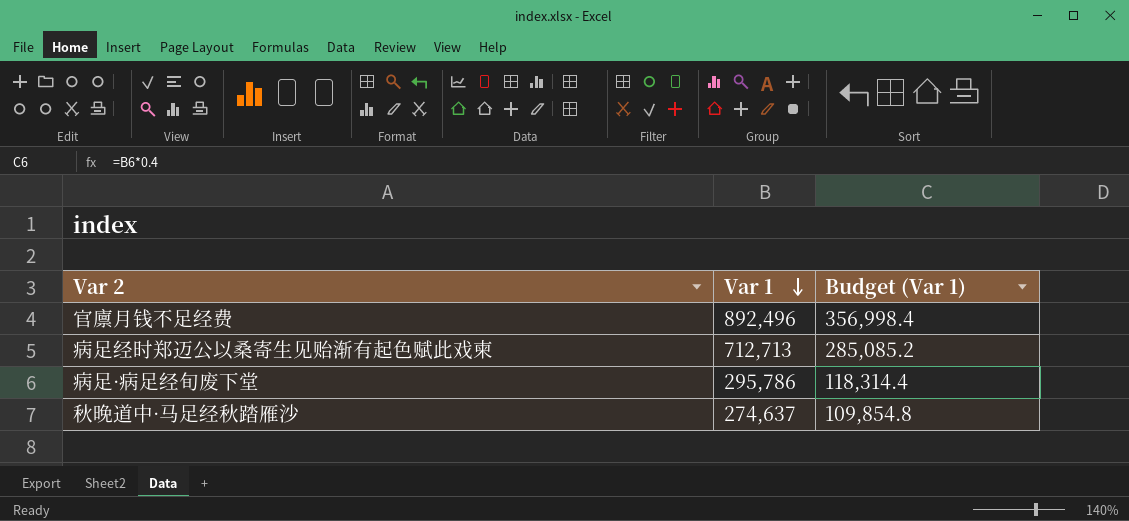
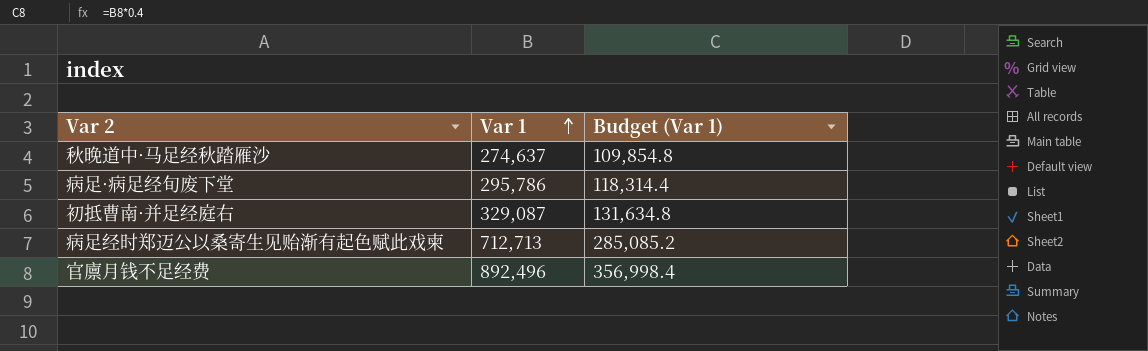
row order: Var 1 descending -> Var 1 ascending
row 初抵曹南·并足经庭右: none -> 329,087 | 131,634.8

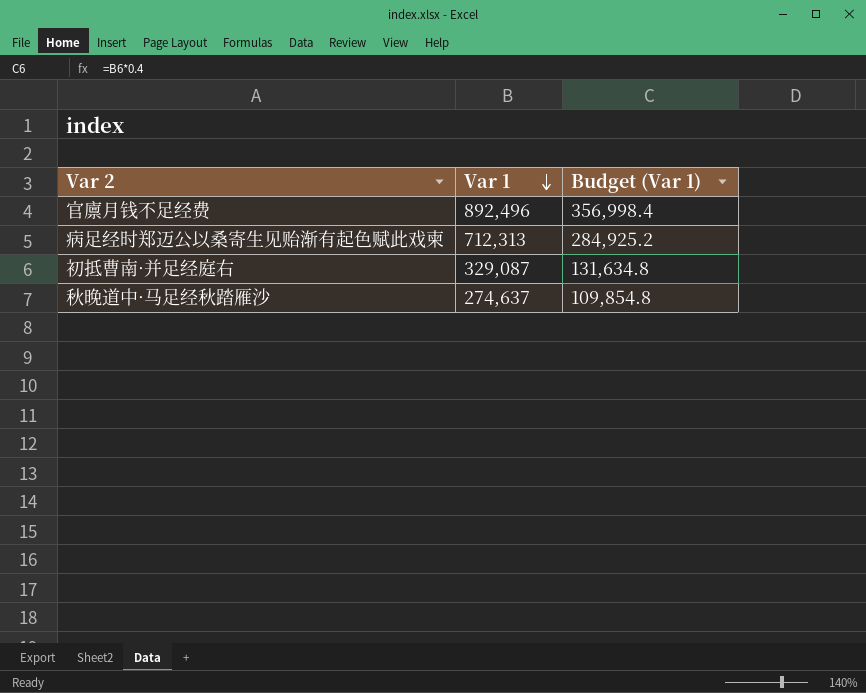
row order: Var 1 ascending -> Var 1 descending
row 病足·病足经旬废下堂: 295,786 | 118,314.4 -> none
病足经时郑迈公以桑寄生见贻渐有起色赋此戏柬 | Var 1: 712,713 -> 712,313
病足经时郑迈公以桑寄生见贻渐有起色赋此戏柬 | Budget (Var 1): 285,085.2 -> 284,925.2

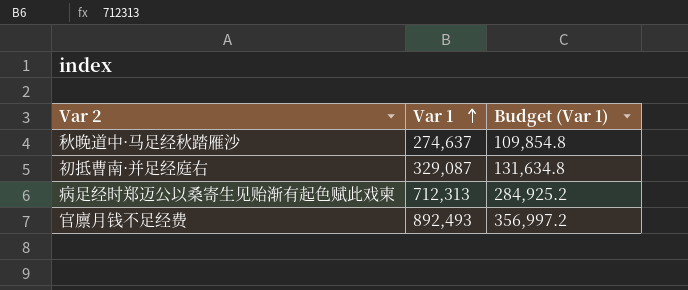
row order: Var 1 descending -> Var 1 ascending
官廪月钱不足经费 | Var 1: 892,496 -> 892,493
官廪月钱不足经费 | Budget (Var 1): 356,998.4 -> 356,997.2

